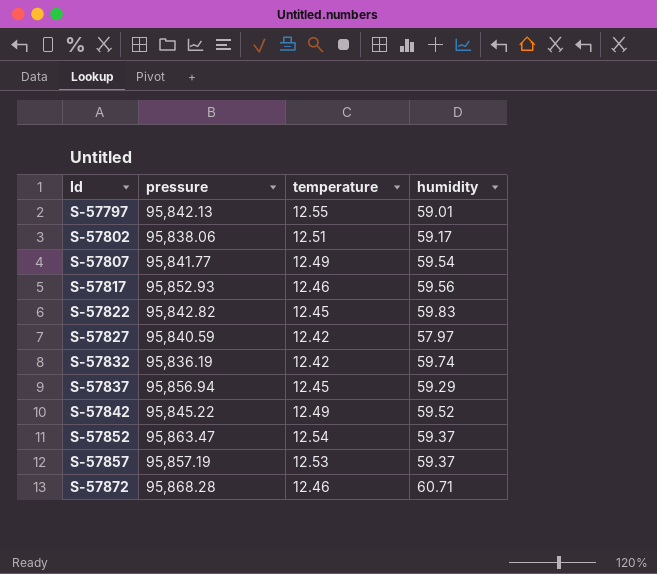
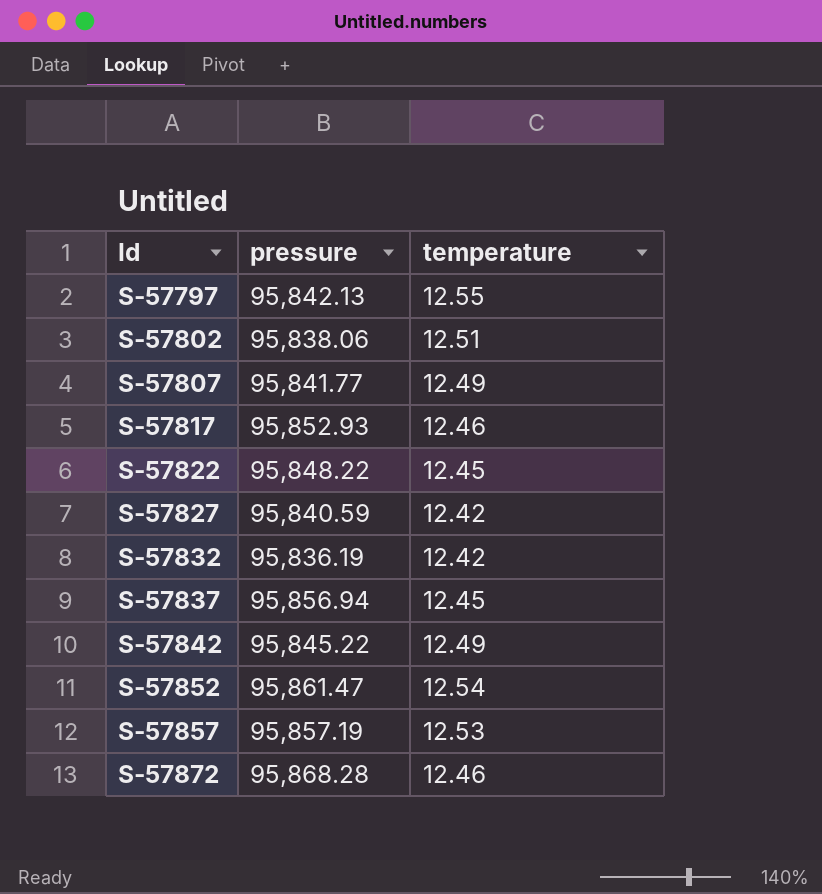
column humidity | position: 4 -> none
S-57822 | pressure: 95,842.82 -> 95,848.22
S-57852 | pressure: 95,863.47 -> 95,861.47

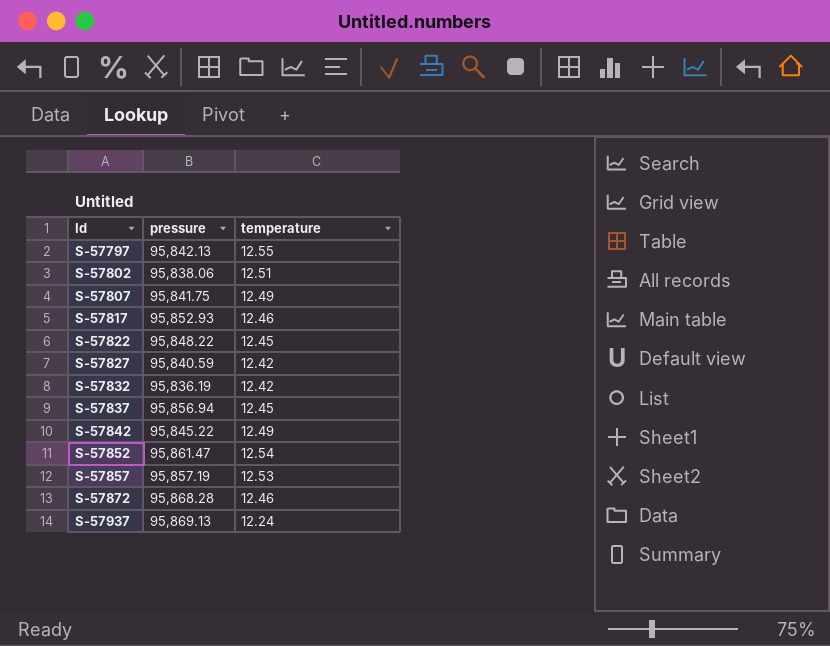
S-57807 | pressure: 95,841.77 -> 95,841.75
row S-57937: none -> 95,869.13 | 12.24

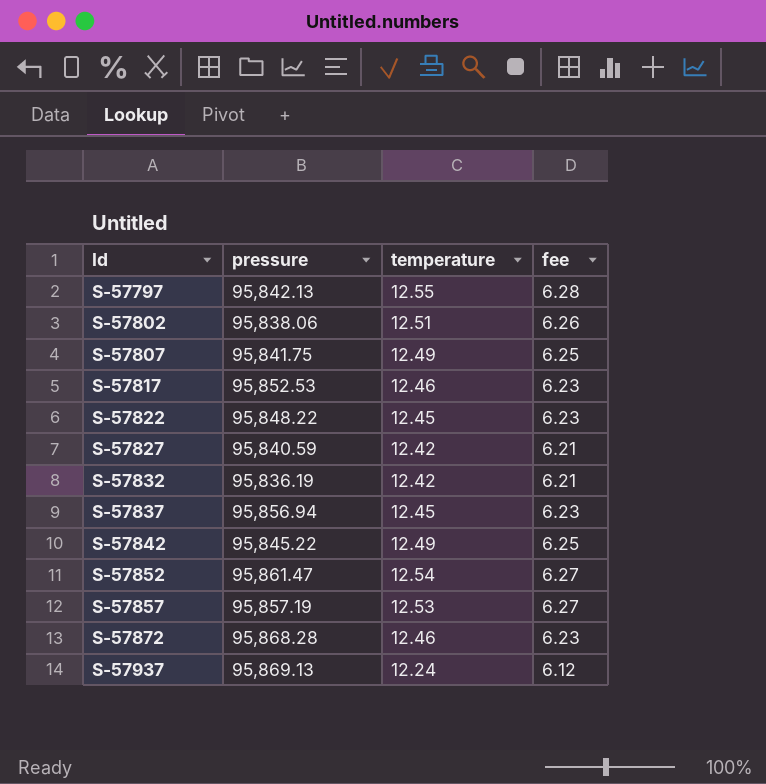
column fee | formula: none -> [temperature] * 0.5
S-57817 | pressure: 95,852.93 -> 95,852.53

